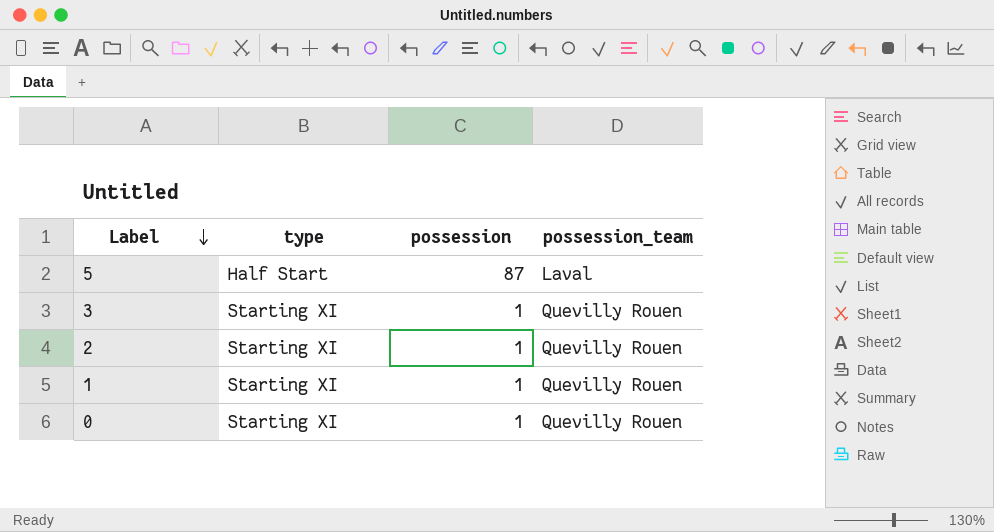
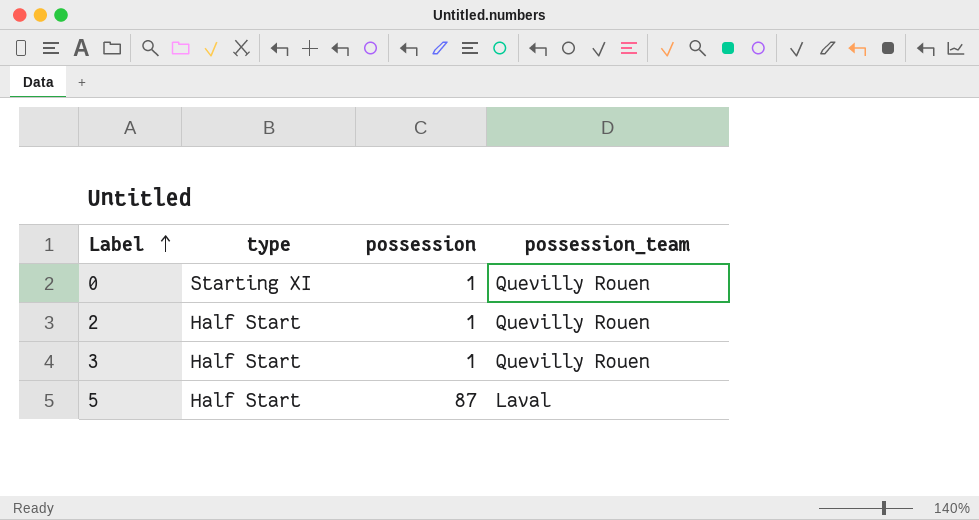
row order: Label descending -> Label ascending
row 1: Starting XI | 1 | Quevilly Rouen -> none
2 | type: Starting XI -> Half Start
3 | type: Starting XI -> Half Start

